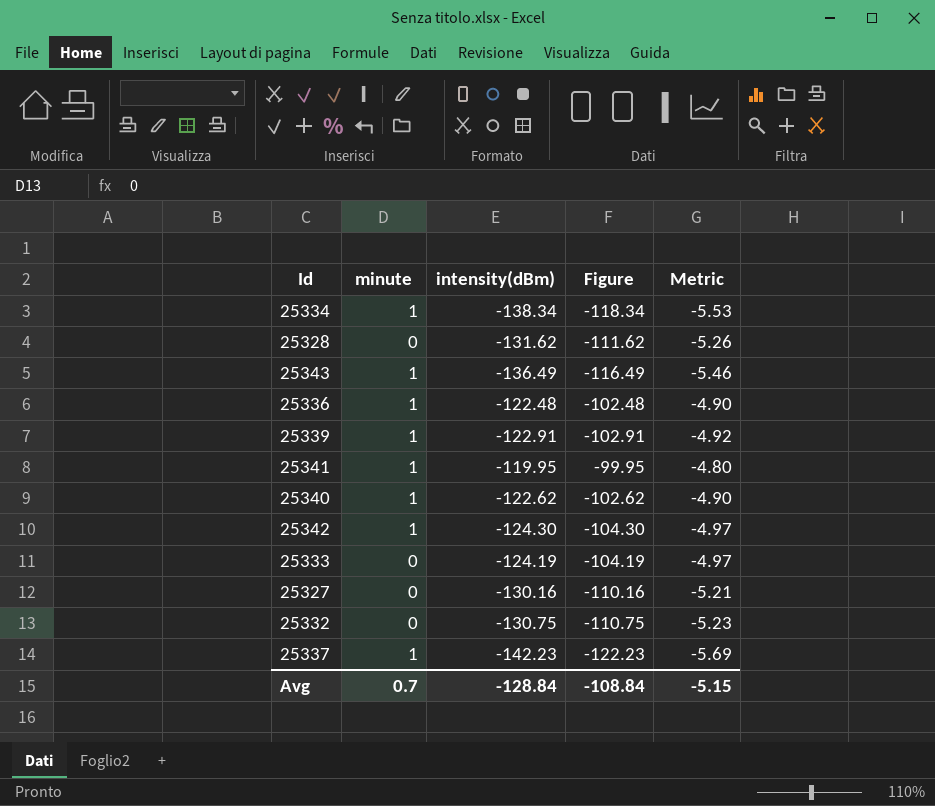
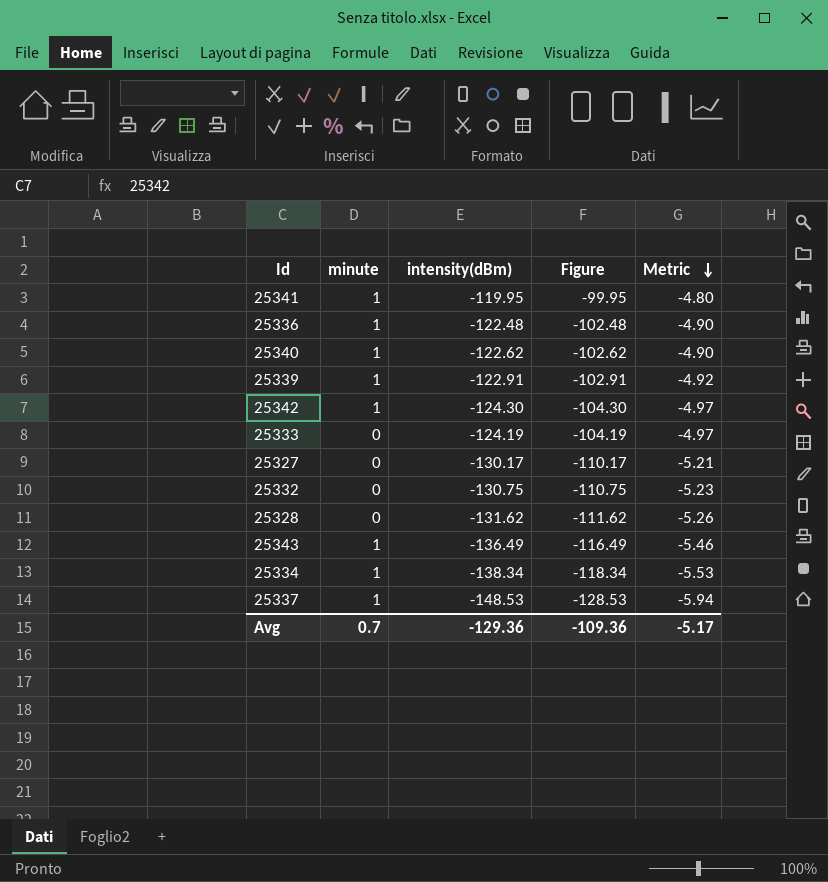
row order: none -> Metric descending
25327 | intensity(dBm): -130.16 -> -130.17
25327 | Figure: -110.16 -> -110.17
25337 | intensity(dBm): -142.23 -> -148.53
25337 | Figure: -122.23 -> -128.53
25337 | Metric: -5.69 -> -5.94
Avg | intensity(dBm): -128.84 -> -129.36
Avg | Figure: -108.84 -> -109.36
Avg | Metric: -5.15 -> -5.17

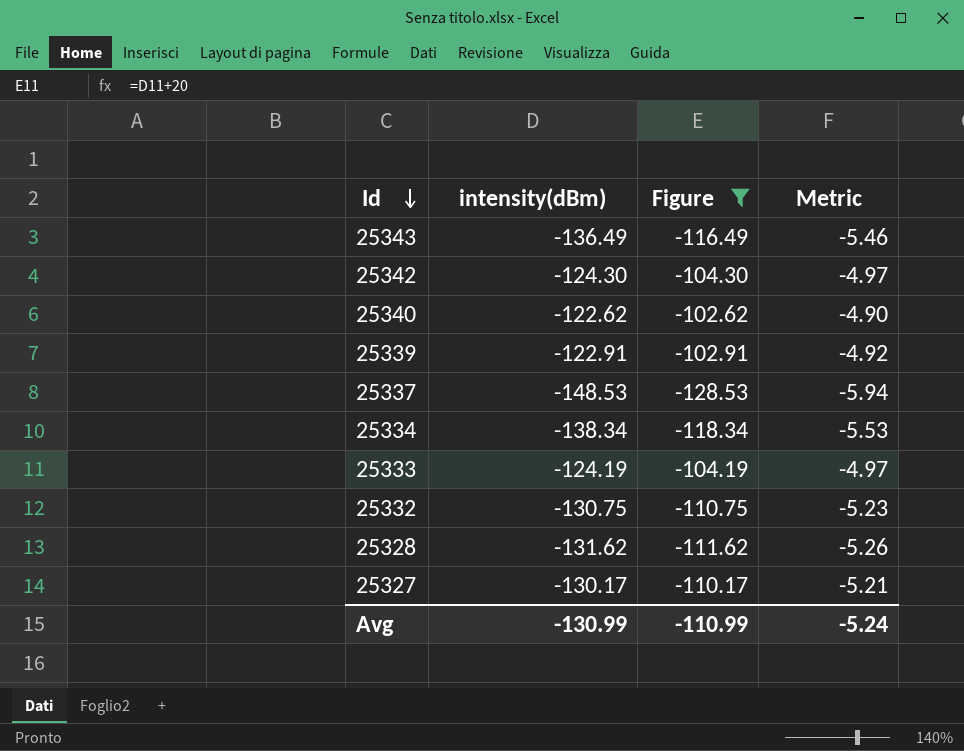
filter: none -> Figure <= -102.62
row order: Metric descending -> Id descending
column minute | position: 2 -> none
Avg | intensity(dBm): -129.36 -> -130.99
Avg | Figure: -109.36 -> -110.99
Avg | Metric: -5.17 -> -5.24

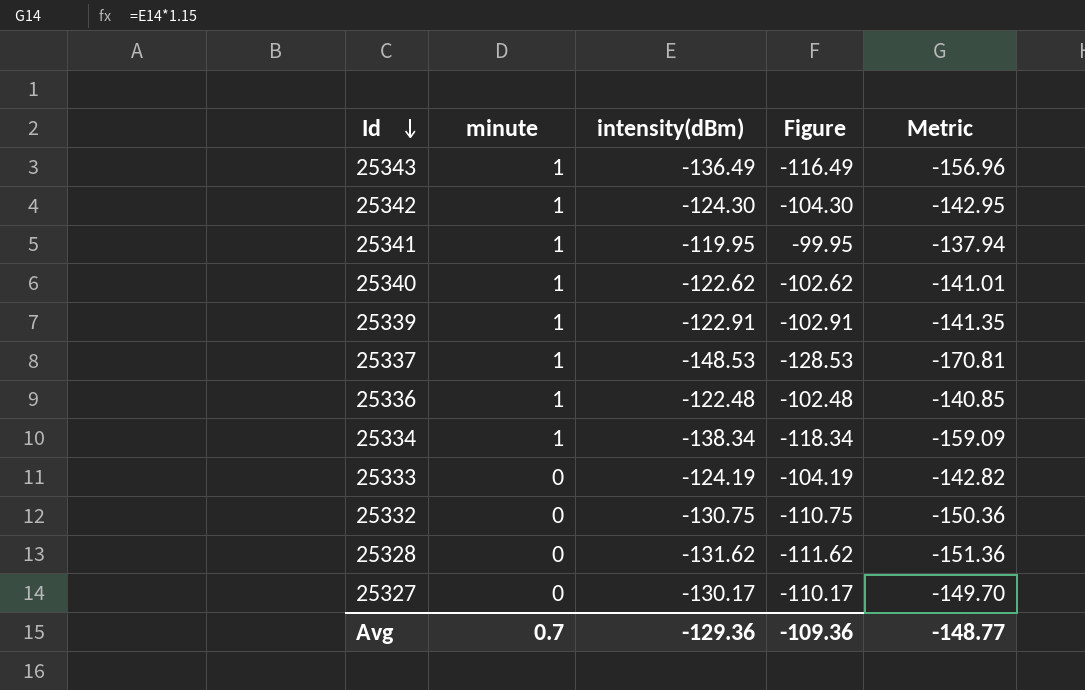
filter: Figure <= -102.62 -> none
column minute | position: none -> 2
column Metric | formula: [intensity(dBm)] * 0.04 -> [intensity(dBm)] * 1.15
Avg | intensity(dBm): -130.99 -> -129.36
Avg | Figure: -110.99 -> -109.36
Avg | Metric: -5.24 -> -148.77

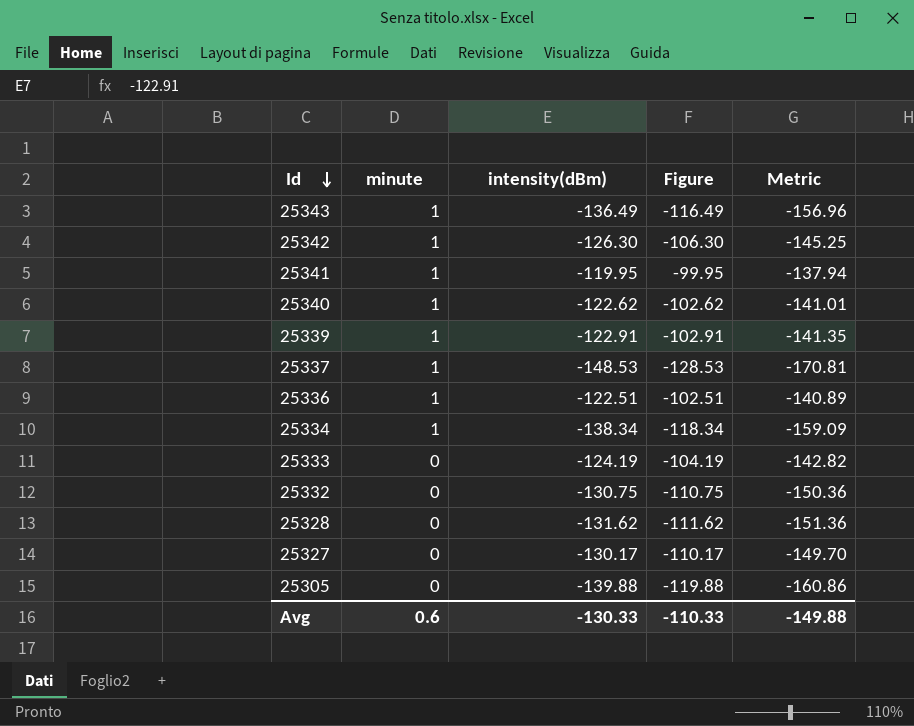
25342 | intensity(dBm): -124.30 -> -126.30
25342 | Figure: -104.30 -> -106.30
25342 | Metric: -142.95 -> -145.25
25336 | intensity(dBm): -122.48 -> -122.51
25336 | Figure: -102.48 -> -102.51
25336 | Metric: -140.85 -> -140.89
row 25305: none -> 0 | -139.88 | -119.88 | -160.86
Avg | minute: 0.7 -> 0.6
Avg | intensity(dBm): -129.36 -> -130.33
Avg | Figure: -109.36 -> -110.33
Avg | Metric: -148.77 -> -149.88

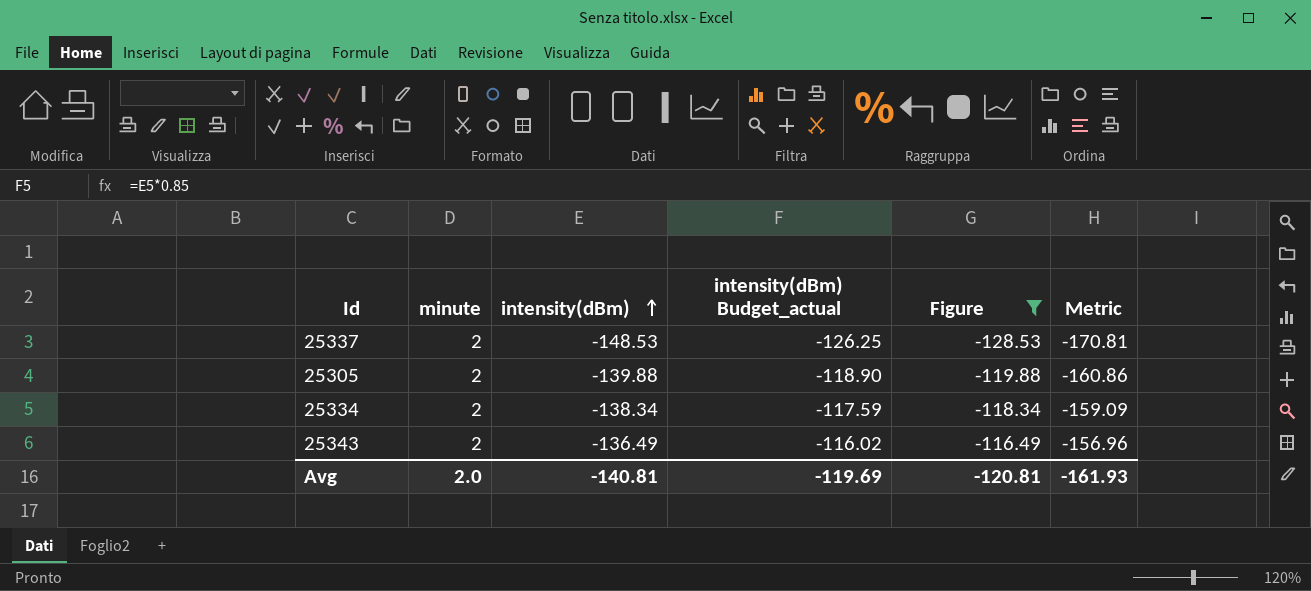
filter: none -> Figure <= -116.49
row order: Id descending -> intensity(dBm) ascending
column intensity(dBm) Budget_actual | formula: none -> [intensity(dBm)] * 0.85
25337 | minute: 1 -> 2
25305 | minute: 0 -> 2
25334 | minute: 1 -> 2
25343 | minute: 1 -> 2
Avg | minute: 0.6 -> 2.0
Avg | intensity(dBm): -130.33 -> -140.81
Avg | Figure: -110.33 -> -120.81
Avg | Metric: -149.88 -> -161.93

